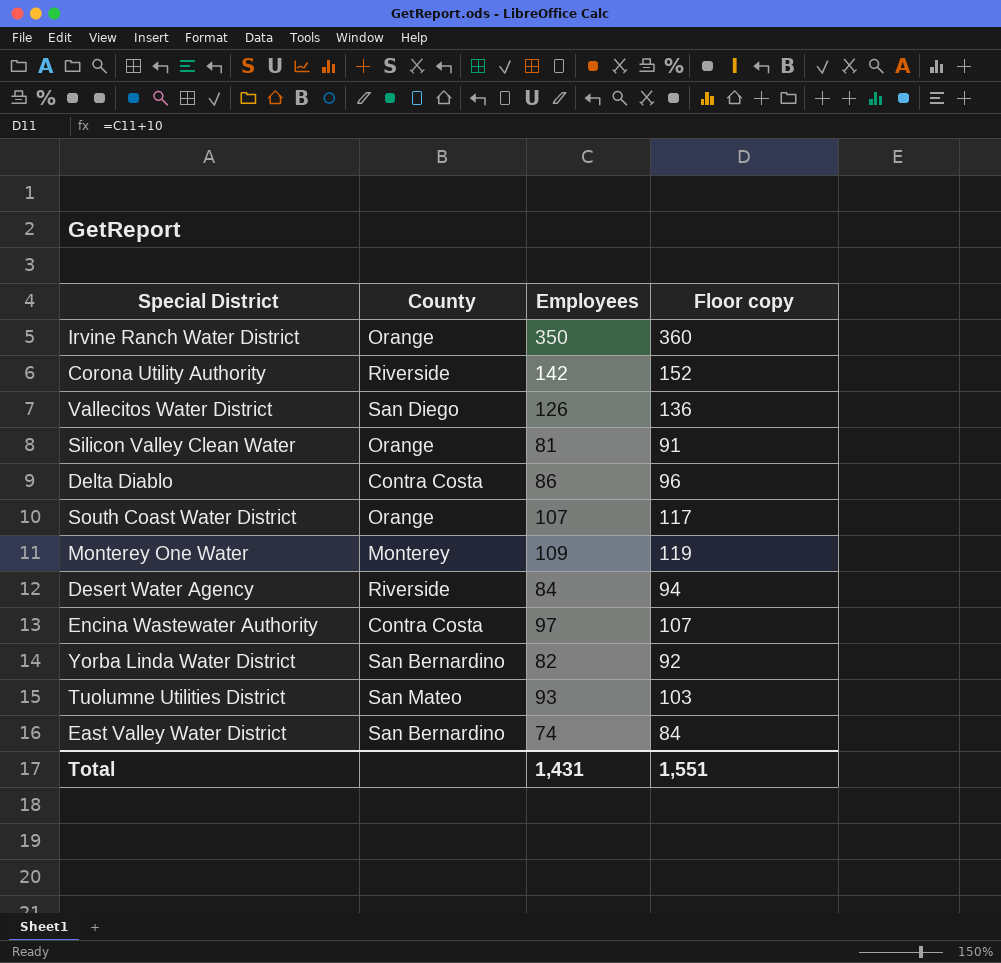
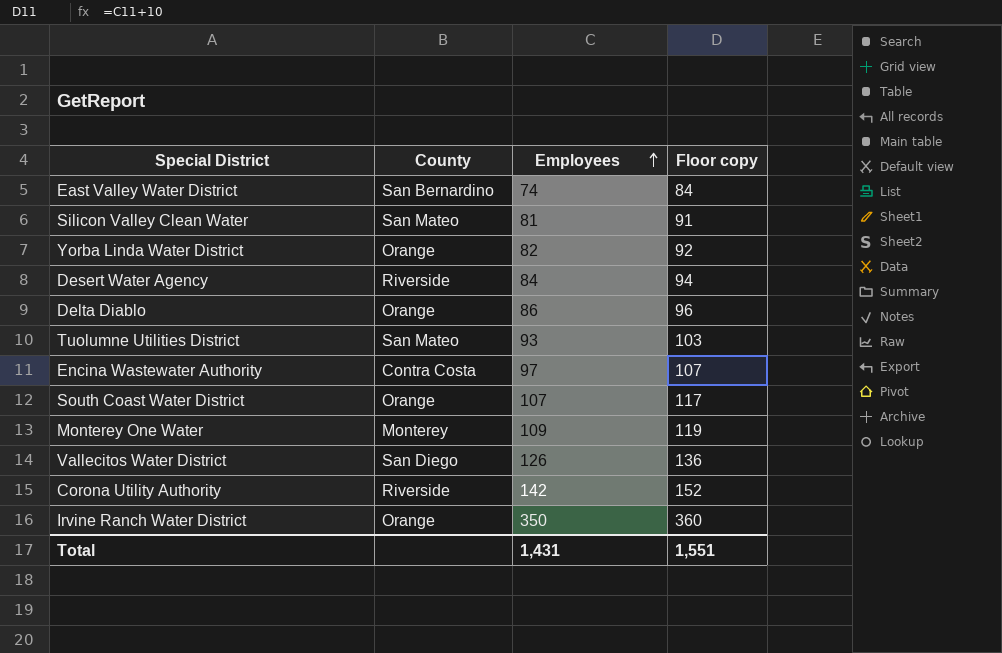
row order: none -> Employees ascending
Silicon Valley Clean Water | County: Orange -> San Mateo
Yorba Linda Water District | County: San Bernardino -> Orange
Delta Diablo | County: Contra Costa -> Orange

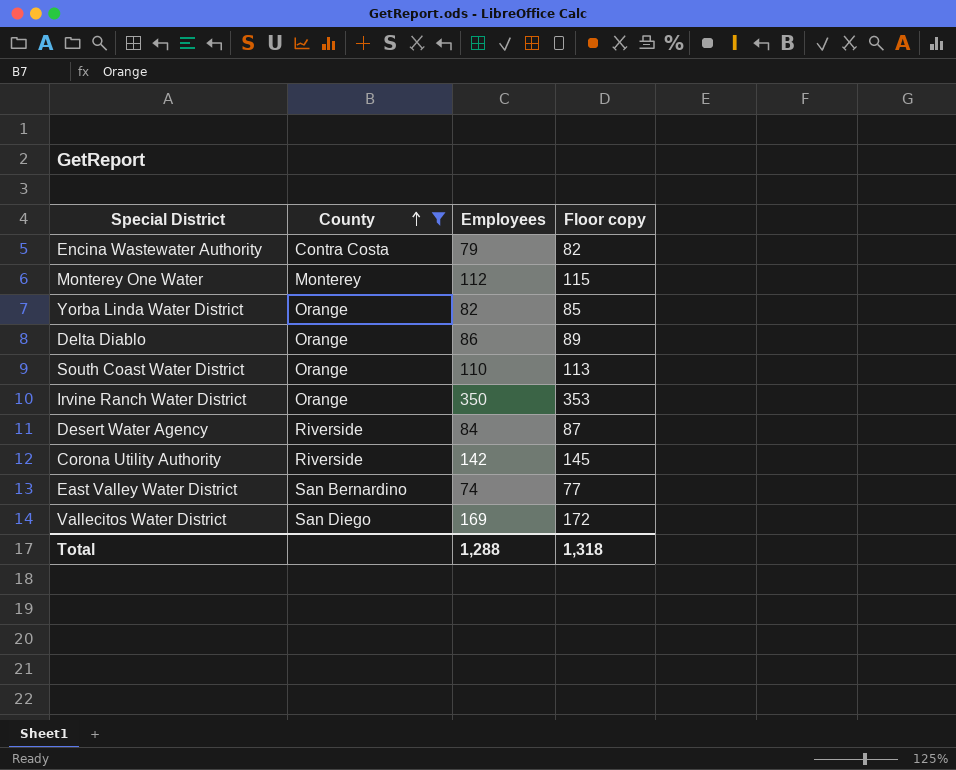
filter: none -> County != San Mateo
row order: Employees ascending -> County ascending
column Floor copy | formula: [Employees] + 10 -> [Employees] + 3
Encina Wastewater Authority | Employees: 97 -> 79
Monterey One Water | Employees: 109 -> 112
South Coast Water District | Employees: 107 -> 110
Vallecitos Water District | Employees: 126 -> 169
Total | Employees: 1,431 -> 1,288
Total | Floor copy: 1,551 -> 1,318

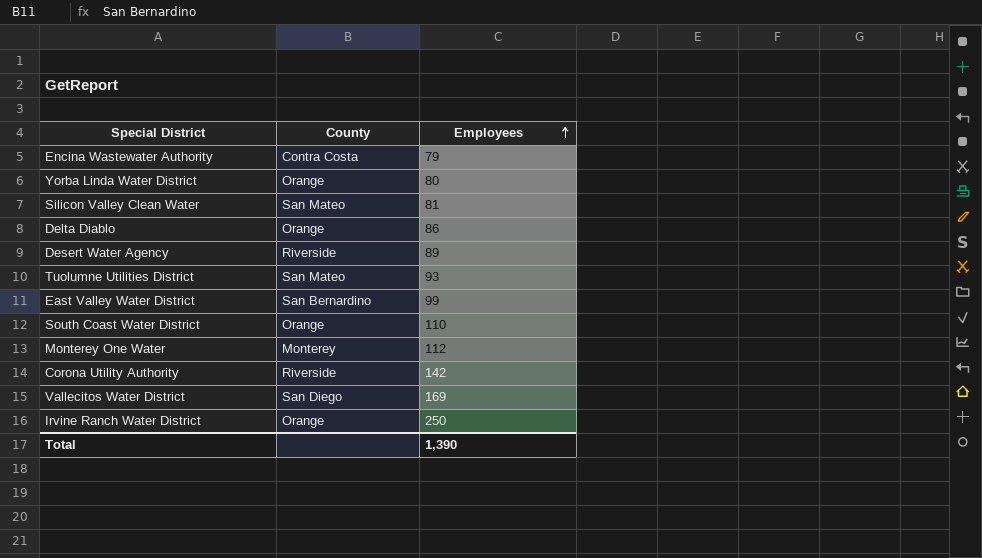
filter: County != San Mateo -> none
row order: County ascending -> Employees ascending
column Floor copy | formula: [Employees] + 3 -> none
Yorba Linda Water District | Employees: 82 -> 80
Desert Water Agency | Employees: 84 -> 89
East Valley Water District | Employees: 74 -> 99
Irvine Ranch Water District | Employees: 350 -> 250
Total | Employees: 1,288 -> 1,390

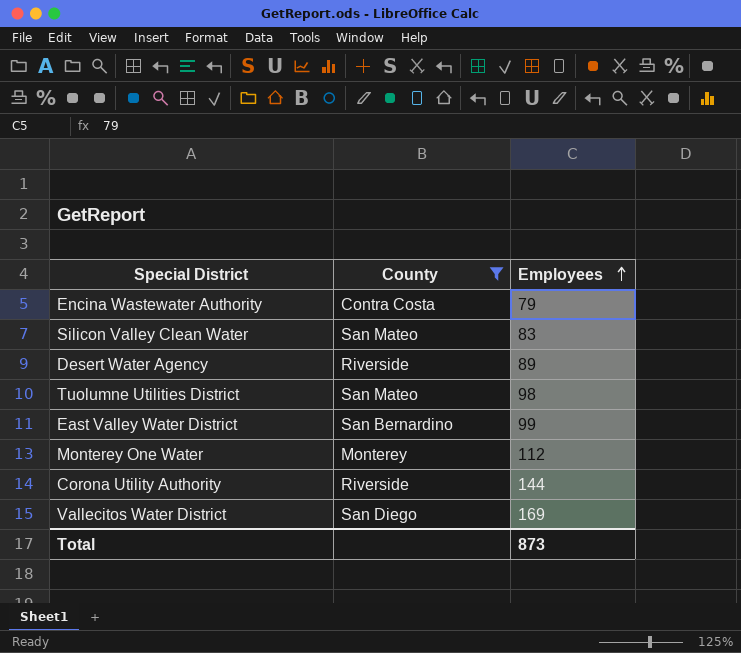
filter: none -> County != Orange
Silicon Valley Clean Water | Employees: 81 -> 83
Tuolumne Utilities District | Employees: 93 -> 98
Corona Utility Authority | Employees: 142 -> 144
Total | Employees: 1,390 -> 873

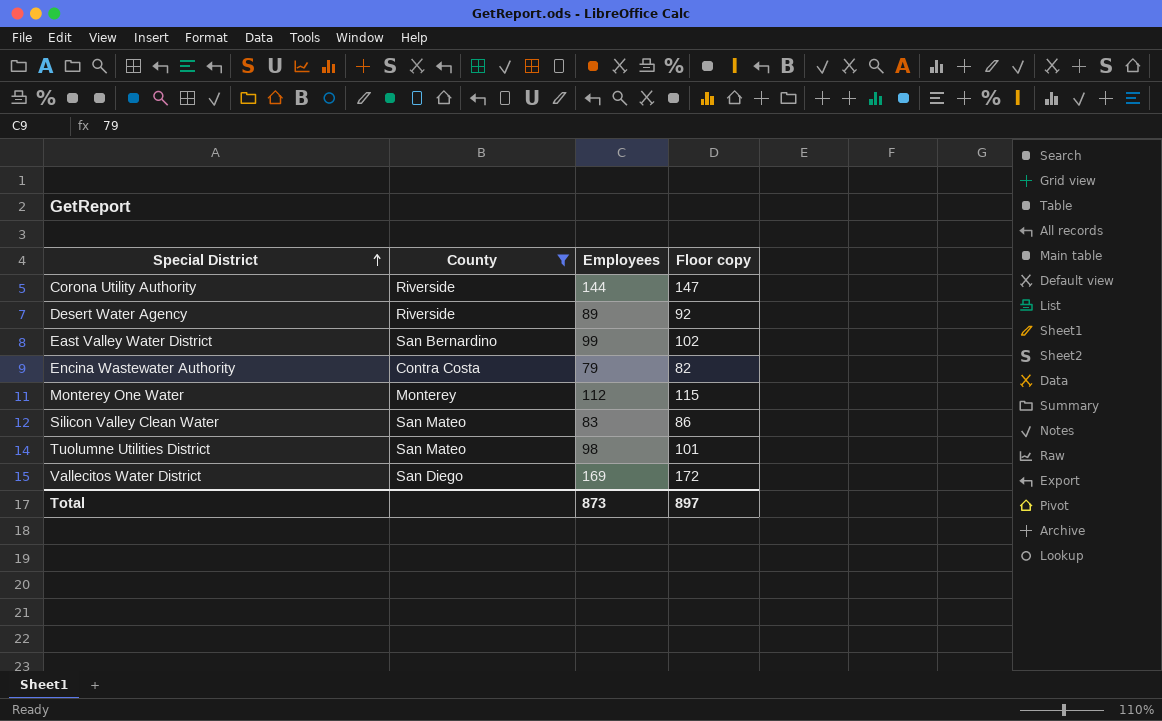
row order: Employees ascending -> Special District ascending
column Floor copy | formula: none -> [Employees] + 3

